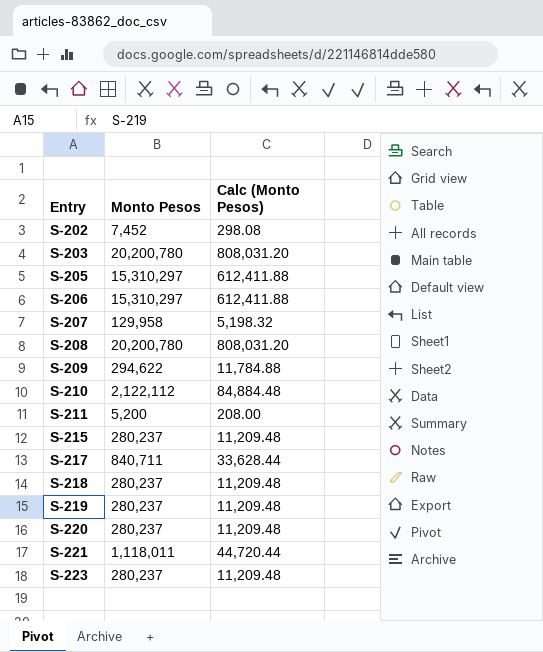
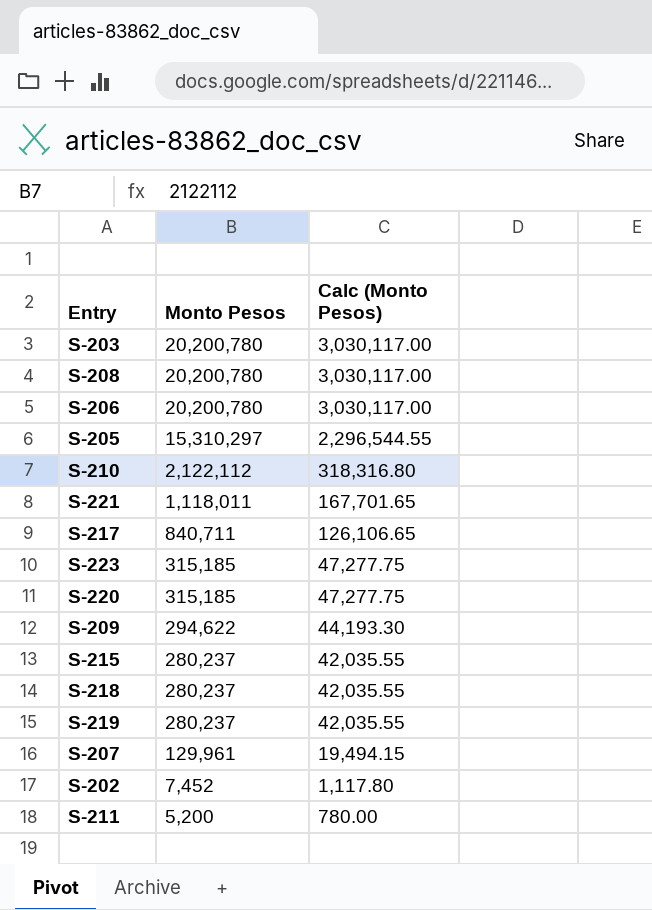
row order: Entry ascending -> Monto Pesos descending
column Calc (Monto Pesos) | formula: [Monto Pesos] * 0.04 -> [Monto Pesos] * 0.15
S-206 | Monto Pesos: 15,310,297 -> 20,200,780
S-223 | Monto Pesos: 280,237 -> 315,185
S-220 | Monto Pesos: 280,237 -> 315,185
S-207 | Monto Pesos: 129,958 -> 129,961

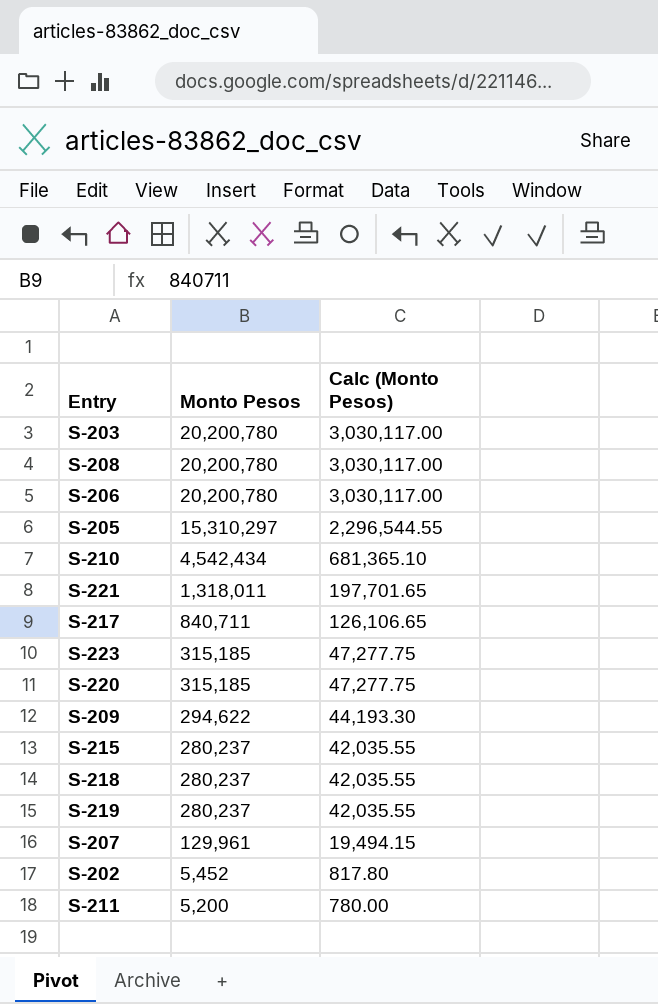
S-210 | Monto Pesos: 2,122,112 -> 4,542,434
S-210 | Calc (Monto Pesos): 318,316.80 -> 681,365.10
S-221 | Monto Pesos: 1,118,011 -> 1,318,011
S-221 | Calc (Monto Pesos): 167,701.65 -> 197,701.65
S-202 | Monto Pesos: 7,452 -> 5,452
S-202 | Calc (Monto Pesos): 1,117.80 -> 817.80

